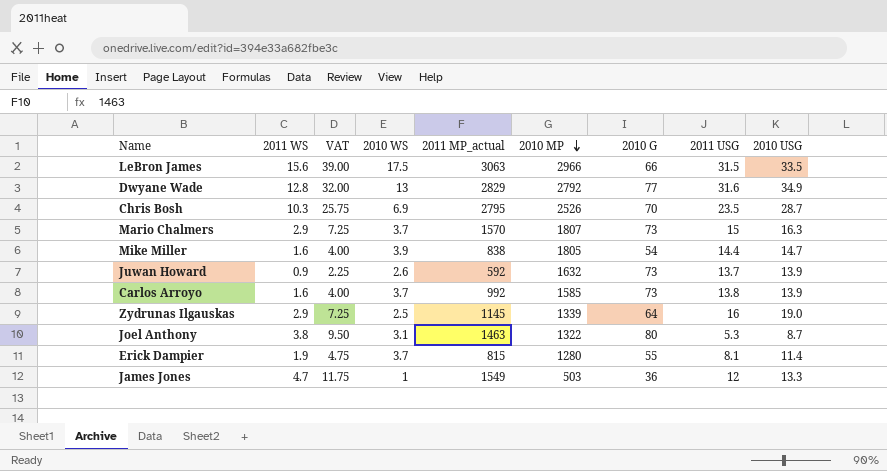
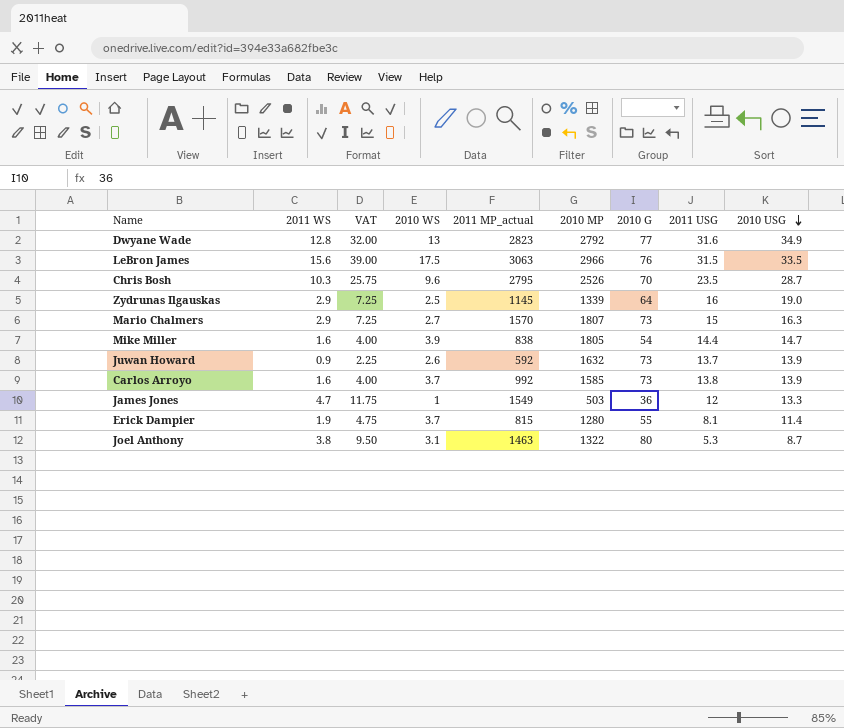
row order: 2010 MP descending -> 2010 USG descending
Dwyane Wade | 2011 MP_actual: 2829 -> 2823
LeBron James | 2010 G: 66 -> 76
Chris Bosh | 2010 WS: 6.9 -> 9.6
Mario Chalmers | 2010 WS: 3.7 -> 2.7

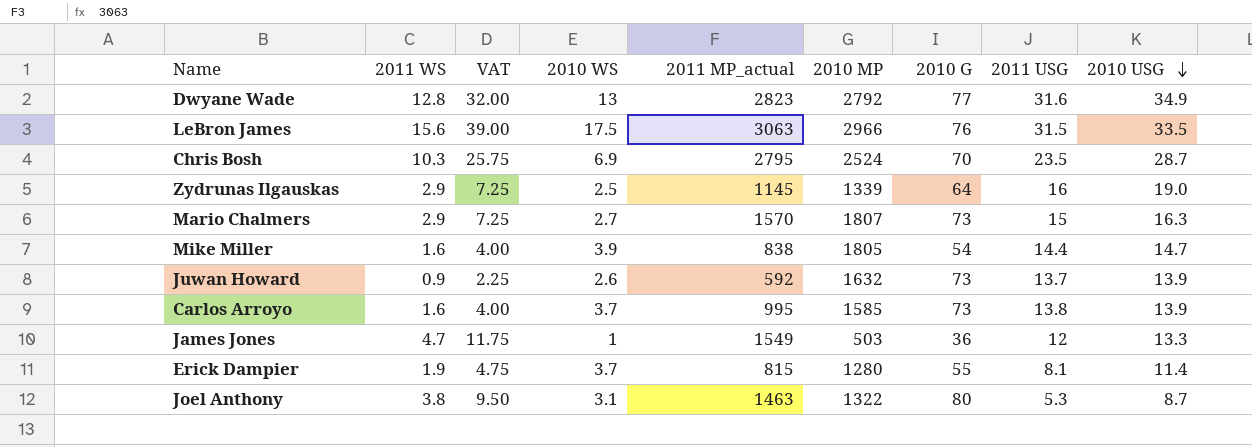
Chris Bosh | 2010 WS: 9.6 -> 6.9
Chris Bosh | 2010 MP: 2526 -> 2524
Carlos Arroyo | 2011 MP_actual: 992 -> 995

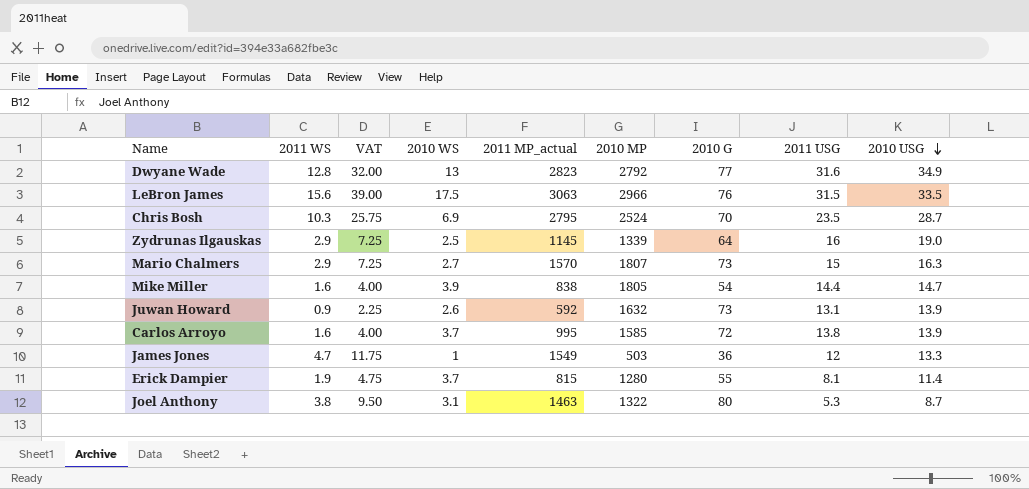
Juwan Howard | 2011 USG: 13.7 -> 13.1
Carlos Arroyo | 2010 G: 73 -> 72

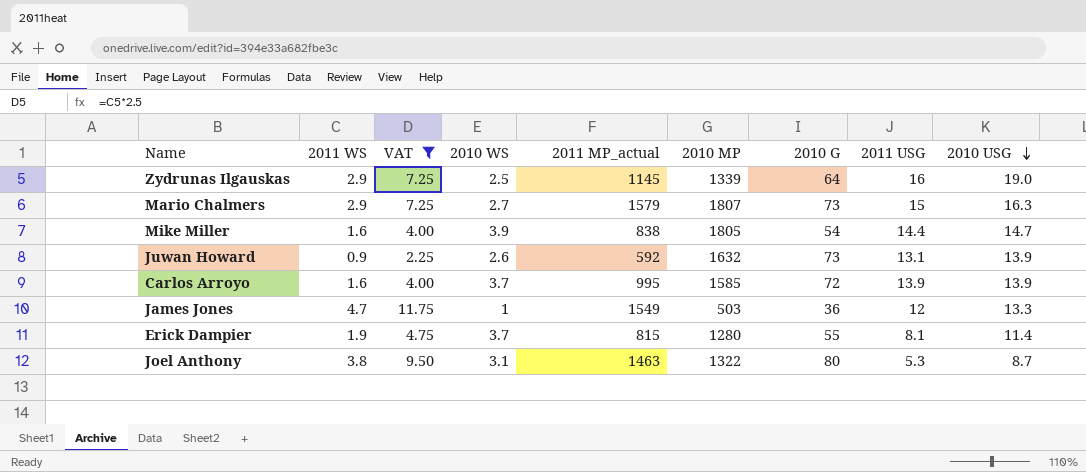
filter: none -> VAT <= 11.75
Mario Chalmers | 2011 MP_actual: 1570 -> 1579
Carlos Arroyo | 2011 USG: 13.8 -> 13.9

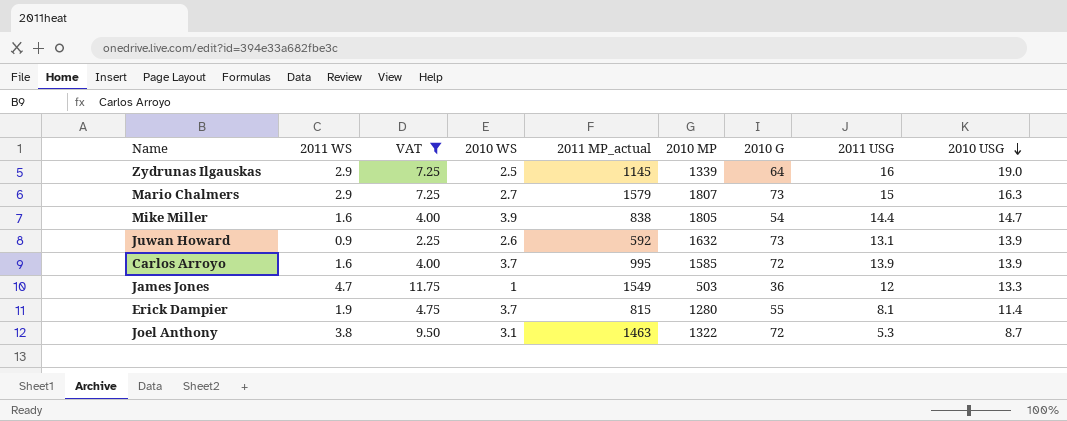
Joel Anthony | 2010 G: 80 -> 72

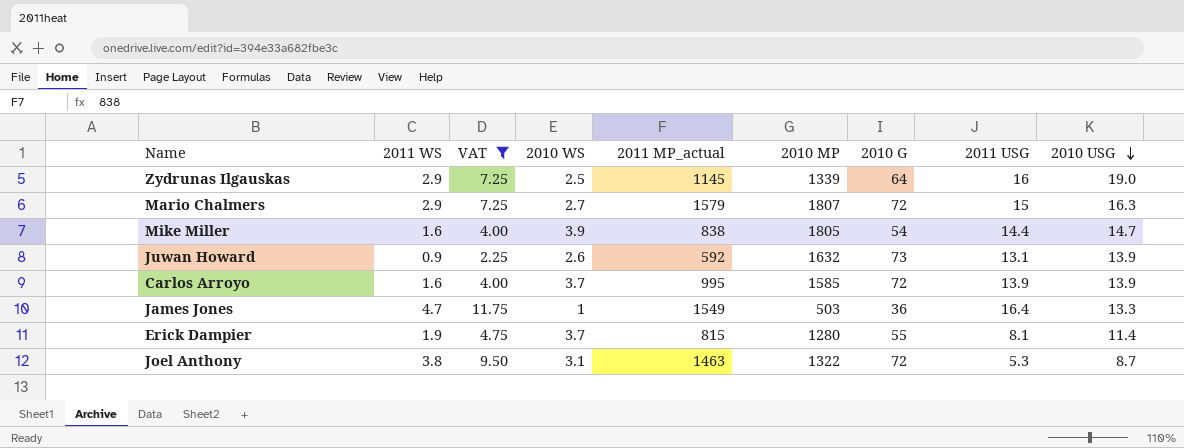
Mario Chalmers | 2010 G: 73 -> 72
James Jones | 2011 USG: 12 -> 16.4

